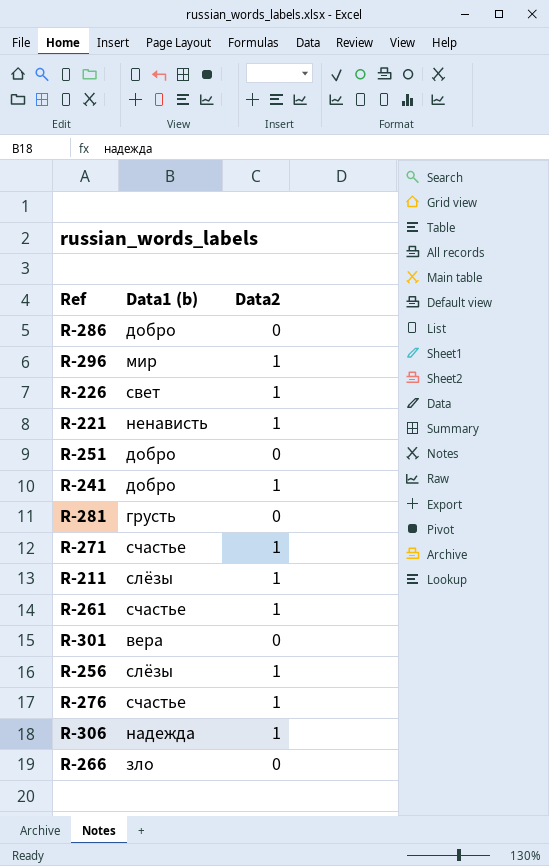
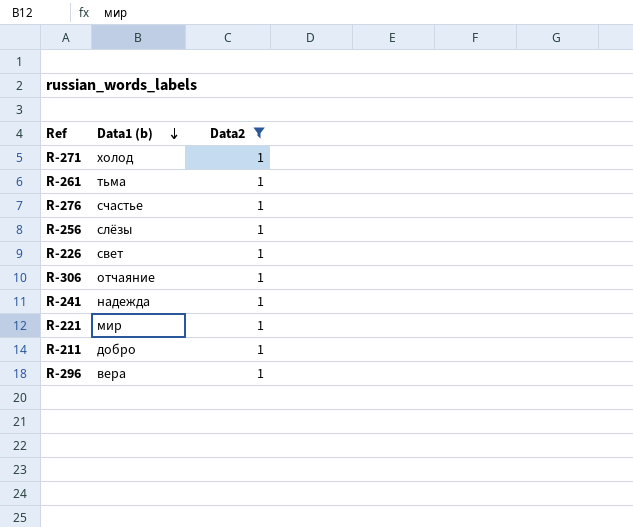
filter: none -> Data2 = 1
row order: none -> Data1 (b) descending
R-271 | Data1 (b): счастье -> холод
R-261 | Data1 (b): счастье -> тьма
R-306 | Data1 (b): надежда -> отчаяние
R-241 | Data1 (b): добро -> надежда
R-221 | Data1 (b): ненависть -> мир
R-211 | Data1 (b): слёзы -> добро
R-296 | Data1 (b): мир -> вера

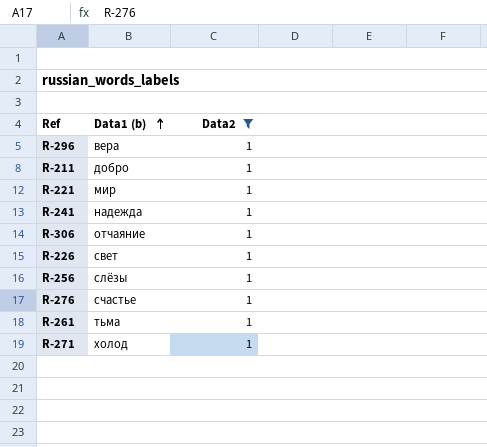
row order: Data1 (b) descending -> Data1 (b) ascending

